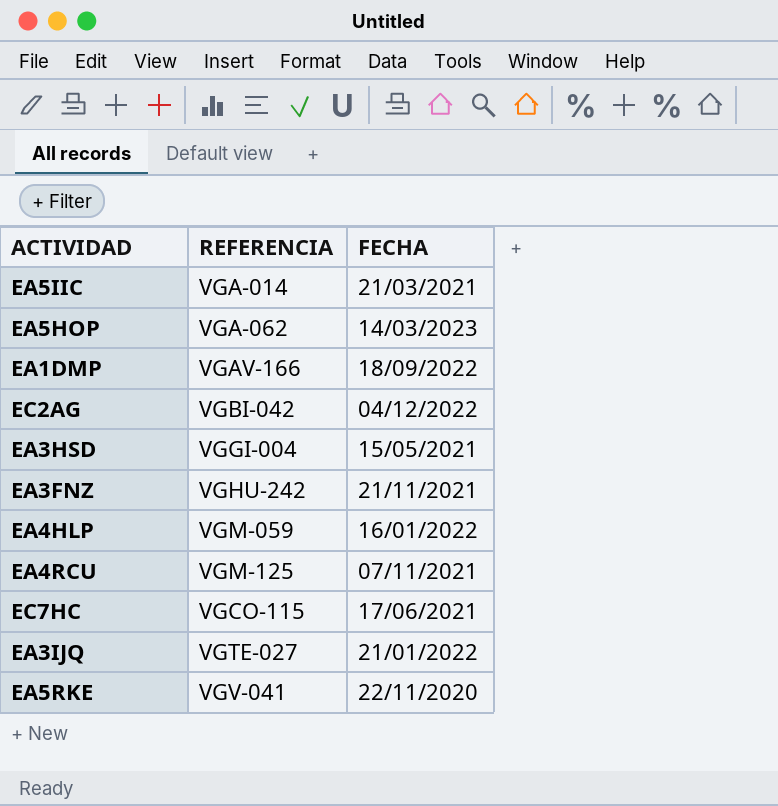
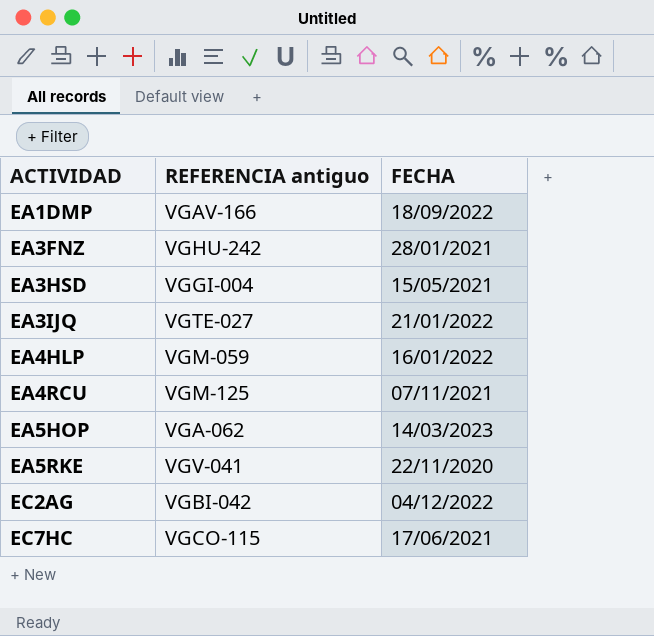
row order: none -> ACTIVIDAD ascending
column name: REFERENCIA -> REFERENCIA antiguo
row EA5IIC: VGA-014 | 21/03/2021 -> none
EA3FNZ | FECHA: 21/11/2021 -> 28/01/2021

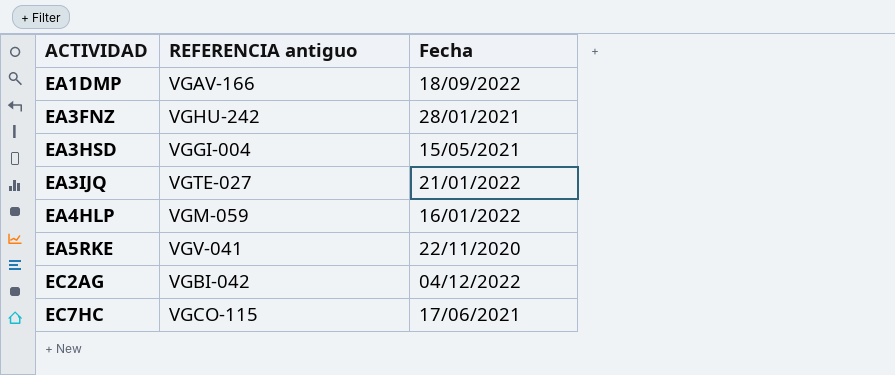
column name: FECHA -> Fecha
row EA4RCU: VGM-125 | 07/11/2021 -> none
row EA5HOP: VGA-062 | 14/03/2023 -> none

